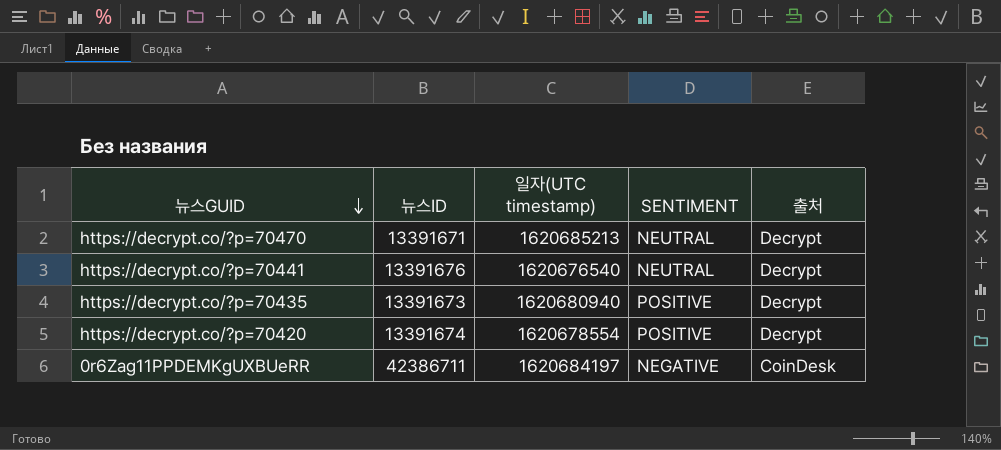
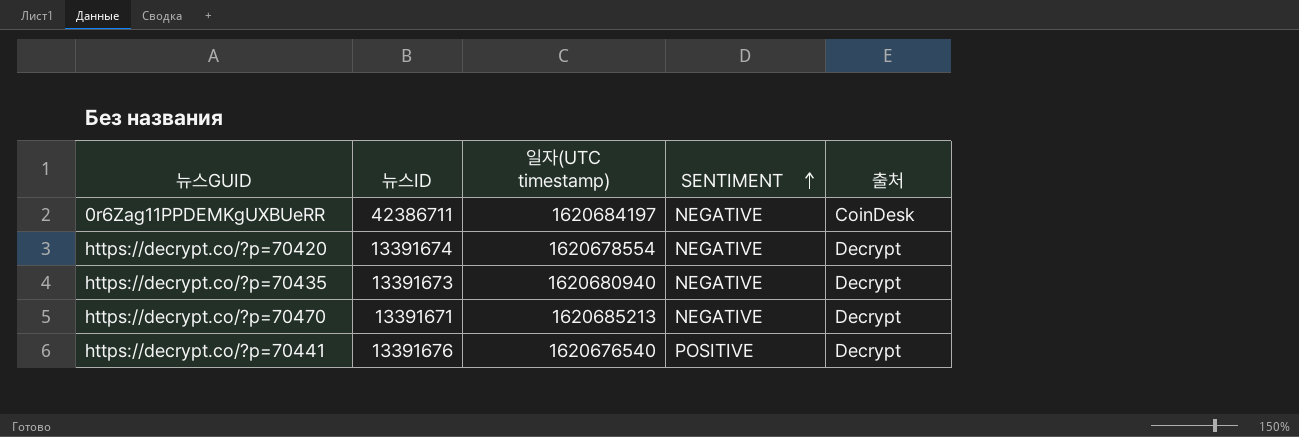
row order: 뉴스GUID descending -> SENTIMENT ascending
https://decrypt.co/?p=70420 | SENTIMENT: POSITIVE -> NEGATIVE
https://decrypt.co/?p=70435 | SENTIMENT: POSITIVE -> NEGATIVE
https://decrypt.co/?p=70470 | SENTIMENT: NEUTRAL -> NEGATIVE
https://decrypt.co/?p=70441 | SENTIMENT: NEUTRAL -> POSITIVE

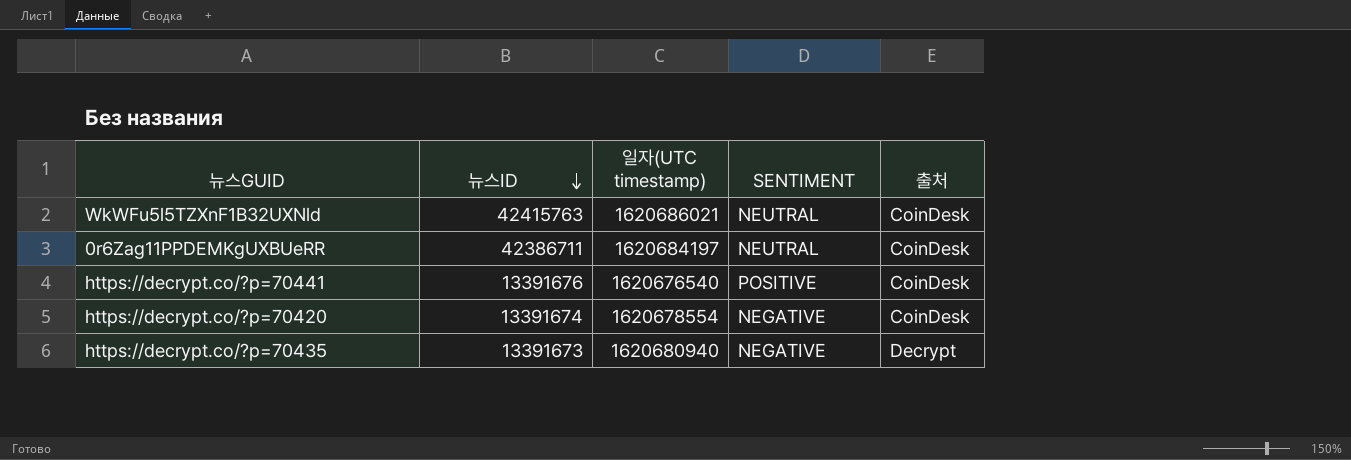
row order: SENTIMENT ascending -> 뉴스ID descending
row https://decrypt.co/?p=70470: 13391671 | 1620685213 | NEGATIVE | Decrypt -> none
row WkWFu5l5TZXnF1B32UXNld: none -> 42415763 | 1620686021 | NEUTRAL | CoinDesk
0r6Zag11PPDEMKgUXBUeRR | SENTIMENT: NEGATIVE -> NEUTRAL
https://decrypt.co/?p=70441 | 출처: Decrypt -> CoinDesk
https://decrypt.co/?p=70420 | 출처: Decrypt -> CoinDesk

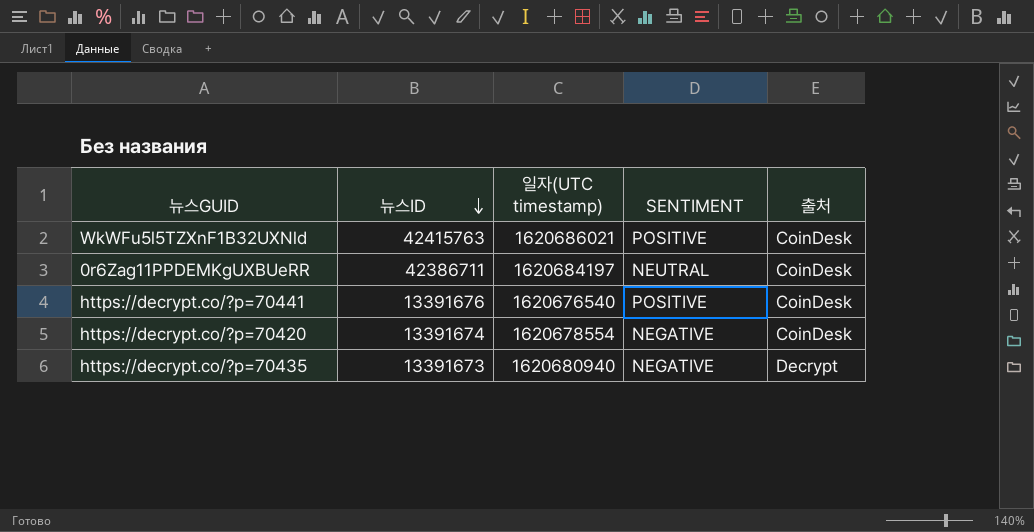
WkWFu5l5TZXnF1B32UXNld | SENTIMENT: NEUTRAL -> POSITIVE

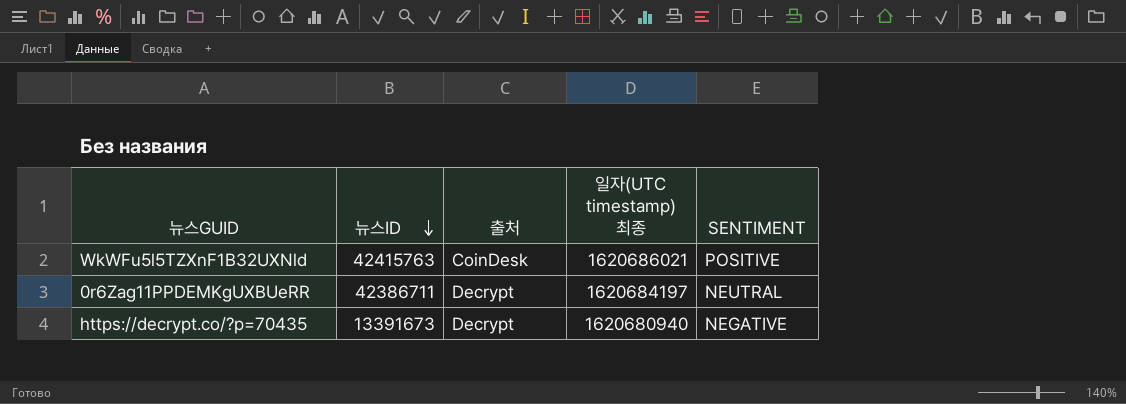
column 출처 | position: 5 -> 3
column name: 일자(UTC timestamp) -> 일자(UTC timestamp) 최종
row https://decrypt.co/?p=70441: 13391676 | 1620676540 | POSITIVE | CoinDesk -> none
row https://decrypt.co/?p=70420: 13391674 | 1620678554 | NEGATIVE | CoinDesk -> none
0r6Zag11PPDEMKgUXBUeRR | 출처: CoinDesk -> Decrypt

